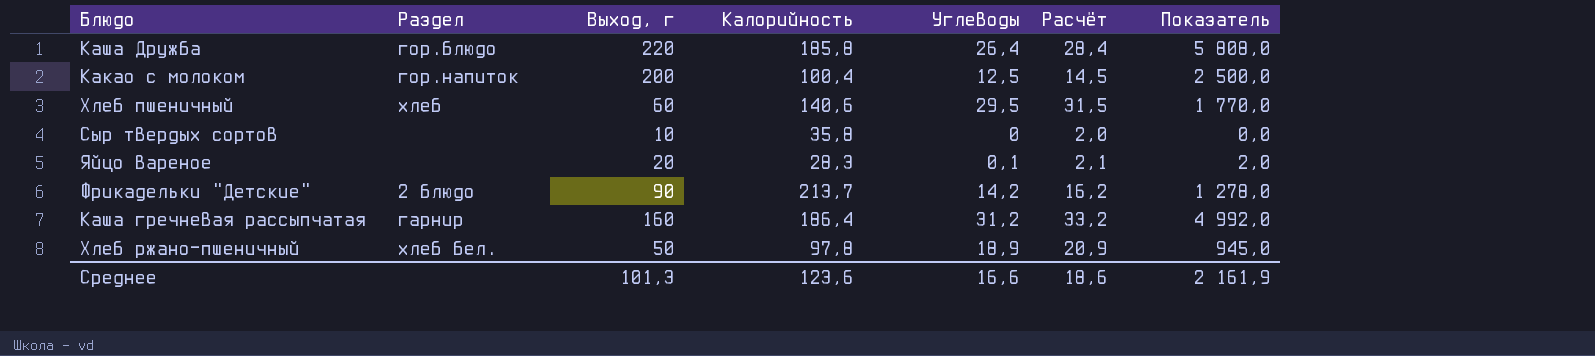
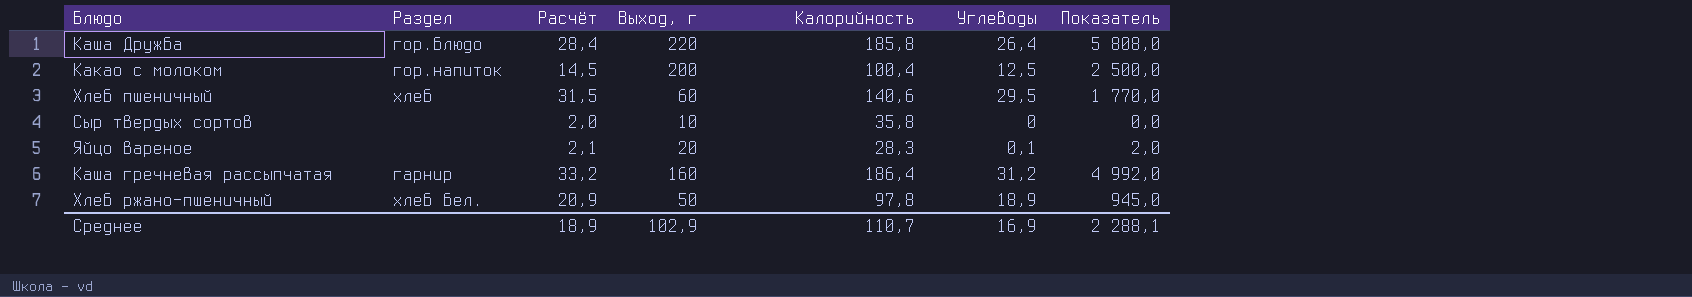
column Расчёт | position: 6 -> 3
row Фрикадельки "Детские": 2 блюдо | 90 | 213,7 | 14,2 | 16,2 | 1 278,0 -> none
Среднее | Расчёт: 18,6 -> 18,9
Среднее | Выход, г: 101,3 -> 102,9
Среднее | Калорийность: 123,6 -> 110,7
Среднее | Углеводы: 16,6 -> 16,9
Среднее | Показатель: 2 161,9 -> 2 288,1

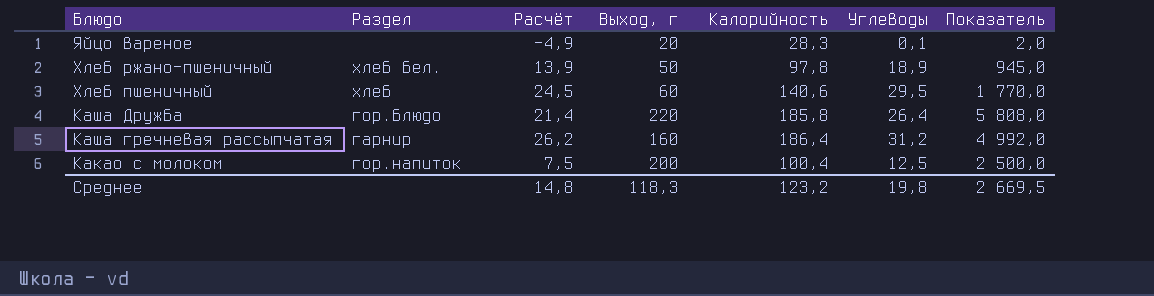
row order: none -> Блюдо descending
column Расчёт | formula: [Углеводы] + 2 -> [Углеводы] - 5
row Сыр твердых сортов: none | 2,0 | 10 | 35,8 | 0 | 0,0 -> none
Среднее | Расчёт: 18,9 -> 14,8
Среднее | Выход, г: 102,9 -> 118,3
Среднее | Калорийность: 110,7 -> 123,2
Среднее | Углеводы: 16,9 -> 19,8
Среднее | Показатель: 2 288,1 -> 2 669,5

